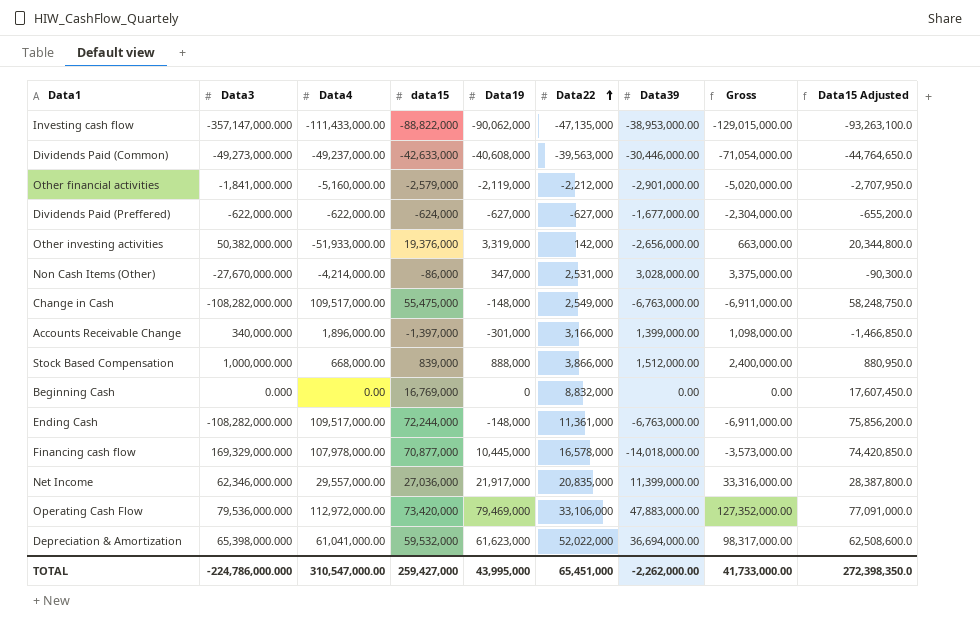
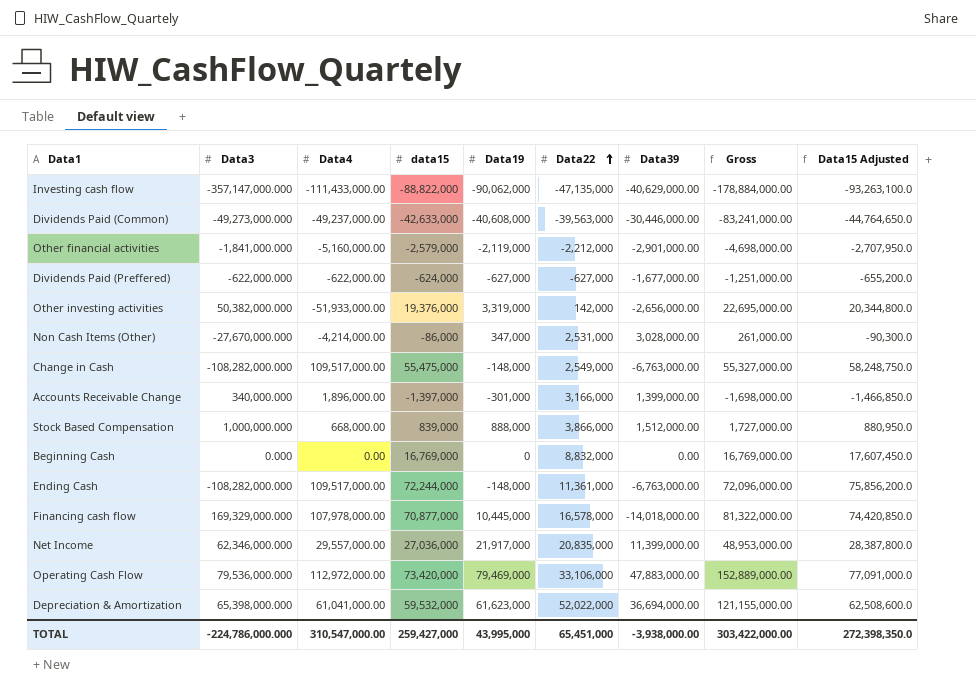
column Gross | formula: [Data19] + [Data39] -> [data15] + [Data19]
Investing cash flow | Data39: -38,953,000.00 -> -40,629,000.00
TOTAL | Data39: -2,262,000.00 -> -3,938,000.00
TOTAL | Gross: 41,733,000.00 -> 303,422,000.00

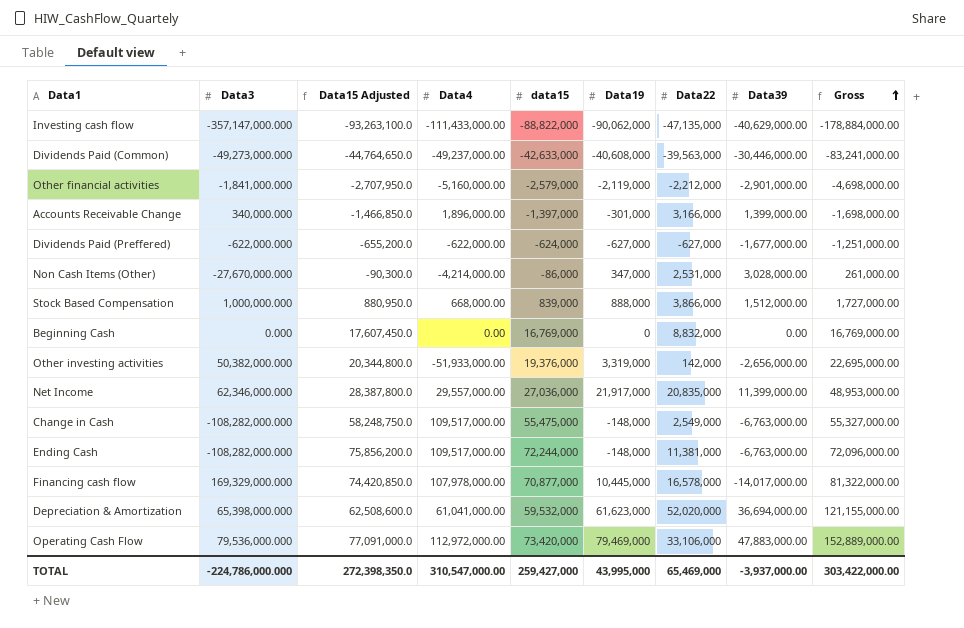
row order: Data22 ascending -> Gross ascending
column Data15 Adjusted | position: 9 -> 3
Ending Cash | Data22: 11,361,000 -> 11,381,000
Financing cash flow | Data39: -14,018,000.00 -> -14,017,000.00
Depreciation & Amortization | Data22: 52,022,000 -> 52,020,000
TOTAL | Data22: 65,451,000 -> 65,469,000
TOTAL | Data39: -3,938,000.00 -> -3,937,000.00

